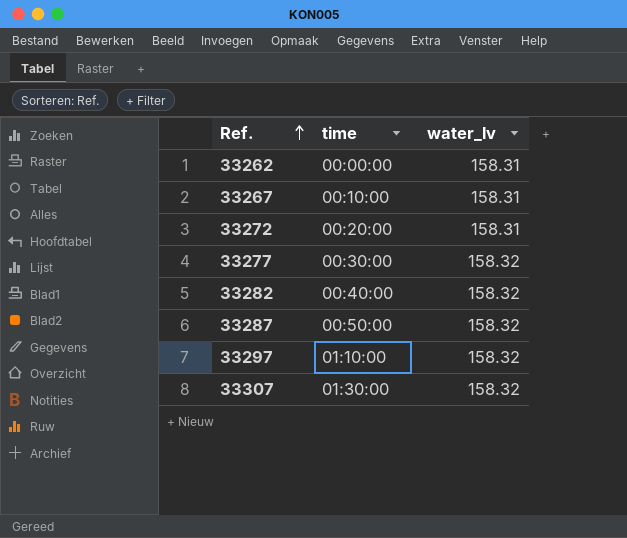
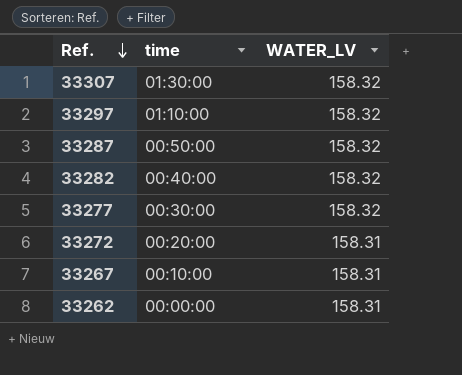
row order: Ref. ascending -> Ref. descending
column name: water_lv -> WATER_LV

